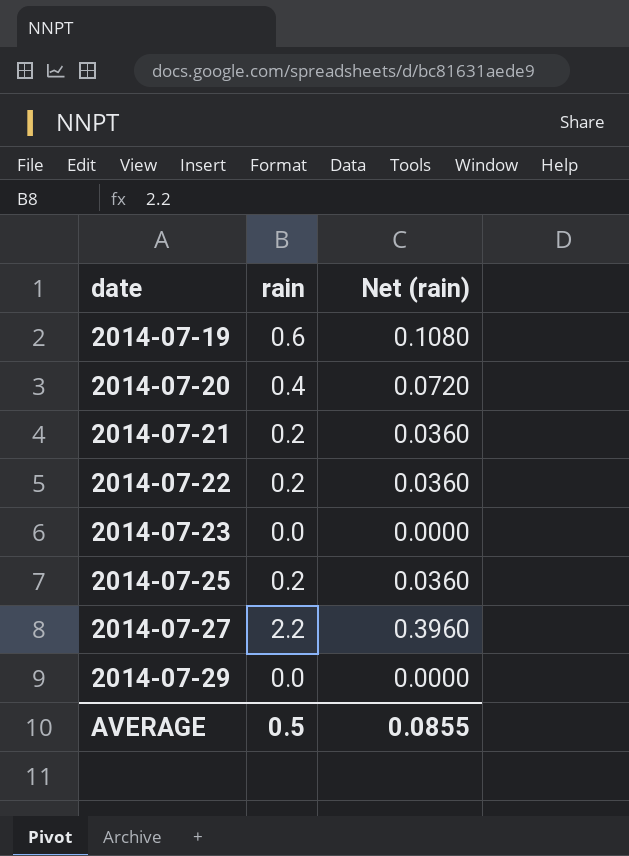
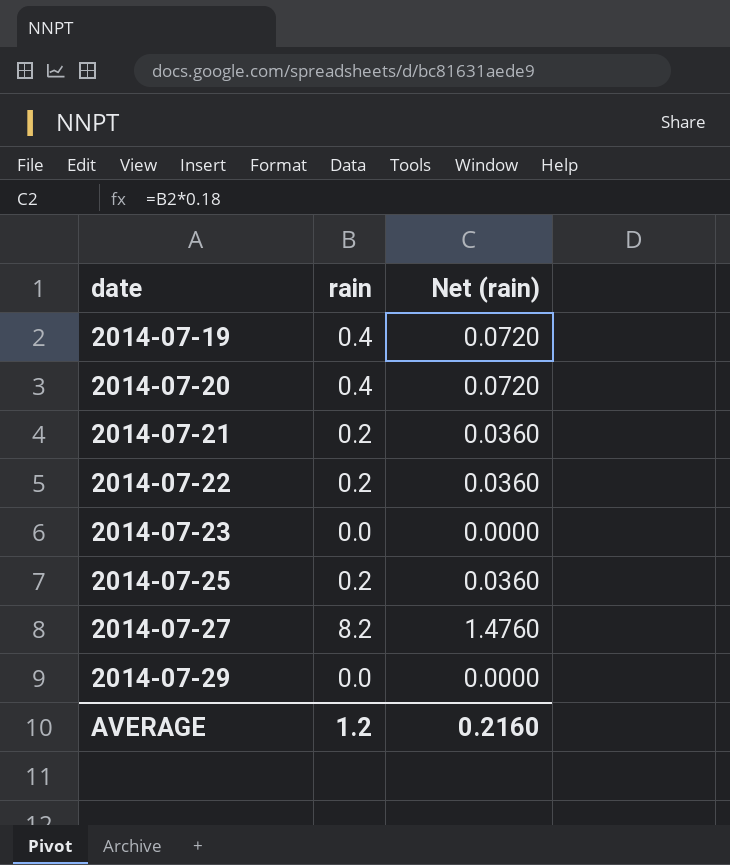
2014-07-19 | rain: 0.6 -> 0.4
2014-07-19 | Net (rain): 0.1080 -> 0.0720
2014-07-27 | rain: 2.2 -> 8.2
2014-07-27 | Net (rain): 0.3960 -> 1.4760
AVERAGE | rain: 0.5 -> 1.2
AVERAGE | Net (rain): 0.0855 -> 0.2160

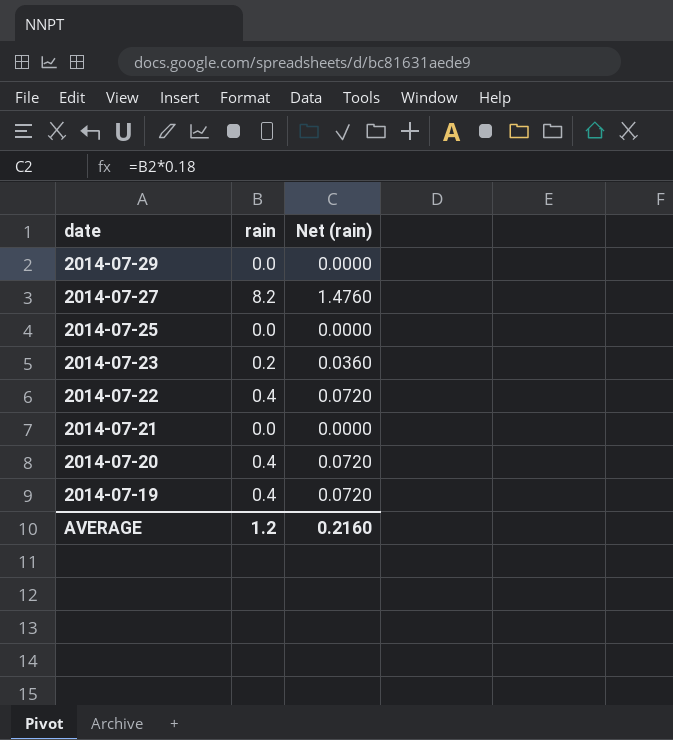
row order: date ascending -> date descending
2014-07-25 | rain: 0.2 -> 0.0
2014-07-25 | Net (rain): 0.0360 -> 0.0000
2014-07-23 | rain: 0.0 -> 0.2
2014-07-23 | Net (rain): 0.0000 -> 0.0360
2014-07-22 | rain: 0.2 -> 0.4
2014-07-22 | Net (rain): 0.0360 -> 0.0720
2014-07-21 | rain: 0.2 -> 0.0
2014-07-21 | Net (rain): 0.0360 -> 0.0000

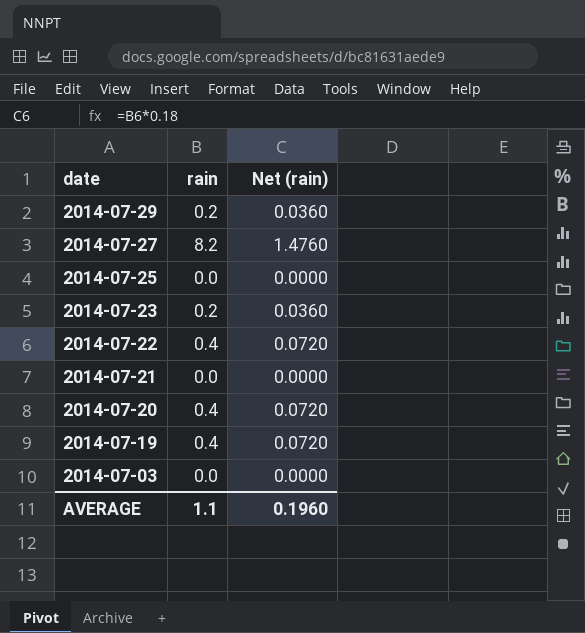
2014-07-29 | rain: 0.0 -> 0.2
2014-07-29 | Net (rain): 0.0000 -> 0.0360
row 2014-07-03: none -> 0.0 | 0.0000
AVERAGE | rain: 1.2 -> 1.1
AVERAGE | Net (rain): 0.2160 -> 0.1960

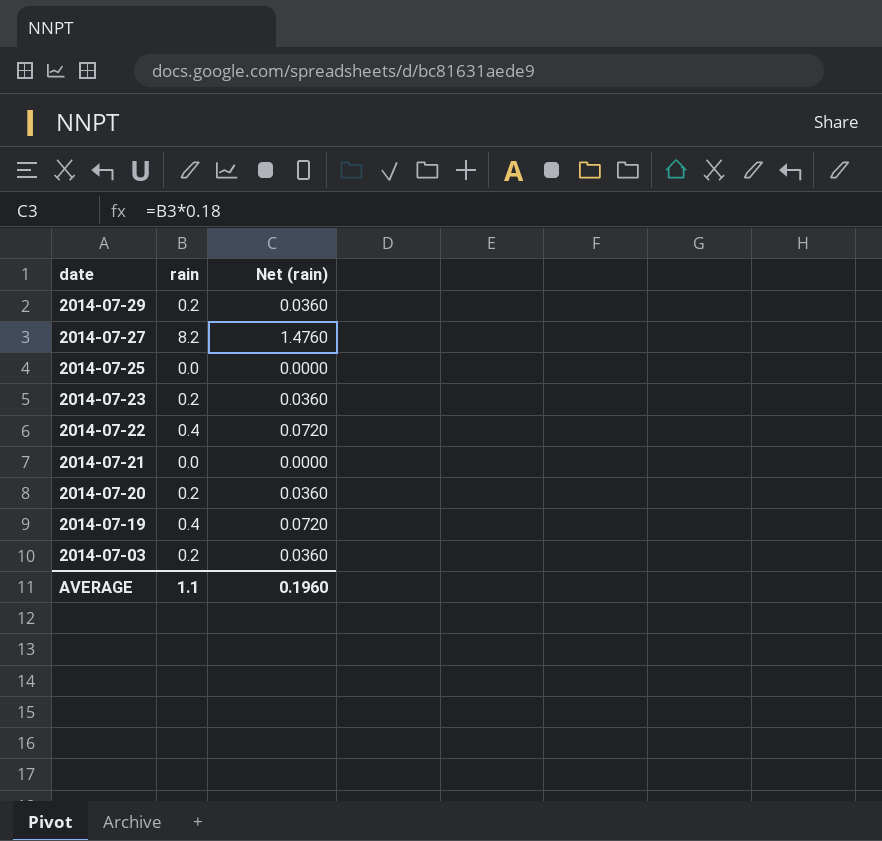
2014-07-20 | rain: 0.4 -> 0.2
2014-07-20 | Net (rain): 0.0720 -> 0.0360
2014-07-03 | rain: 0.0 -> 0.2
2014-07-03 | Net (rain): 0.0000 -> 0.0360

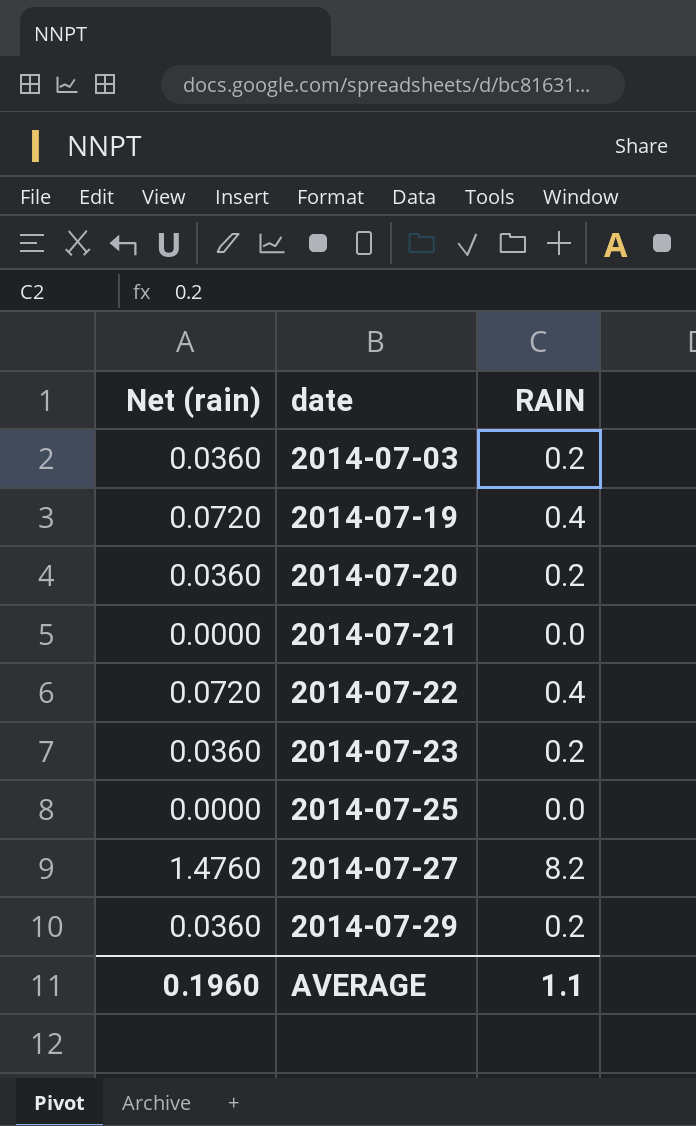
row order: date descending -> date ascending
column Net (rain) | position: 3 -> 1
column name: rain -> RAIN

